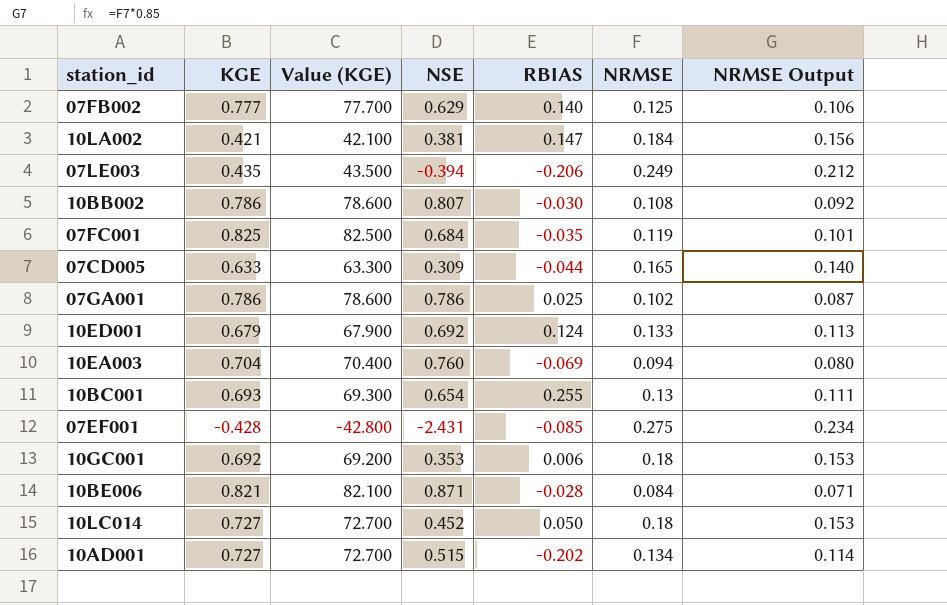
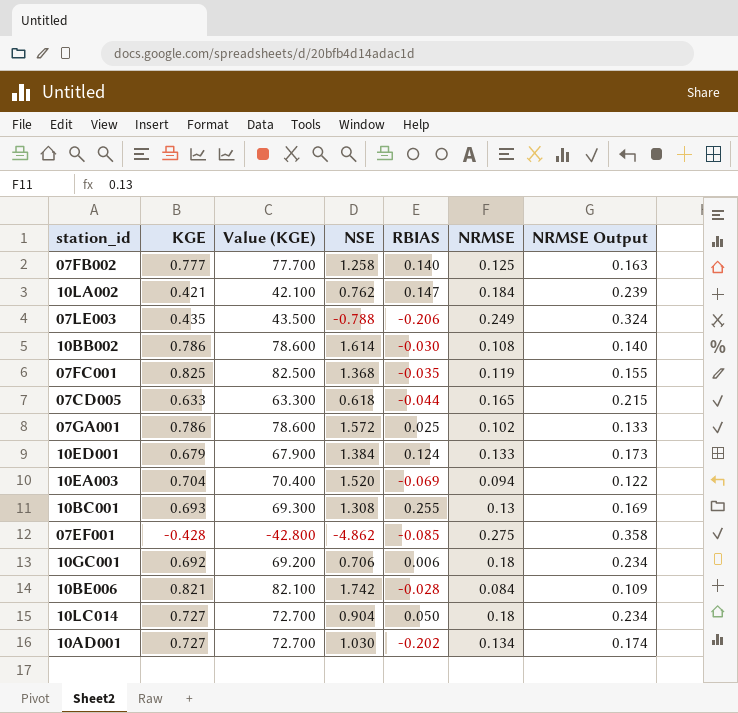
column NRMSE Output | formula: [NRMSE] * 0.85 -> [NRMSE] * 1.3
07FB002 | NSE: 0.629 -> 1.258
10LA002 | NSE: 0.381 -> 0.762
07LE003 | NSE: -0.394 -> -0.788
10BB002 | NSE: 0.807 -> 1.614
07FC001 | NSE: 0.684 -> 1.368
07CD005 | NSE: 0.309 -> 0.618
07GA001 | NSE: 0.786 -> 1.572
10ED001 | NSE: 0.692 -> 1.384
10EA003 | NSE: 0.760 -> 1.520
10BC001 | NSE: 0.654 -> 1.308
07EF001 | NSE: -2.431 -> -4.862
10GC001 | NSE: 0.353 -> 0.706
10BE006 | NSE: 0.871 -> 1.742
10LC014 | NSE: 0.452 -> 0.904
10AD001 | NSE: 0.515 -> 1.030

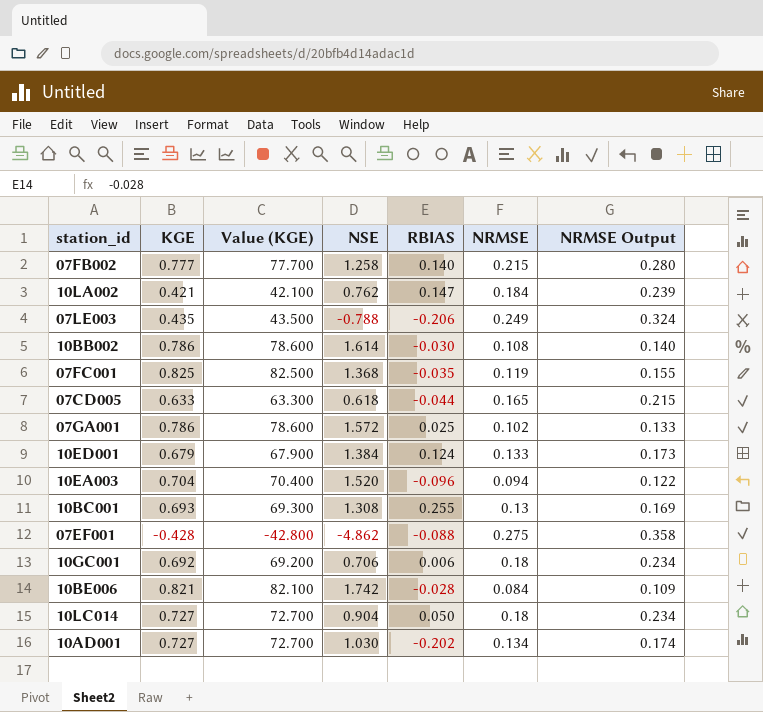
07FB002 | NRMSE: 0.125 -> 0.215
07FB002 | NRMSE Output: 0.163 -> 0.280
10EA003 | RBIAS: -0.069 -> -0.096
07EF001 | RBIAS: -0.085 -> -0.088

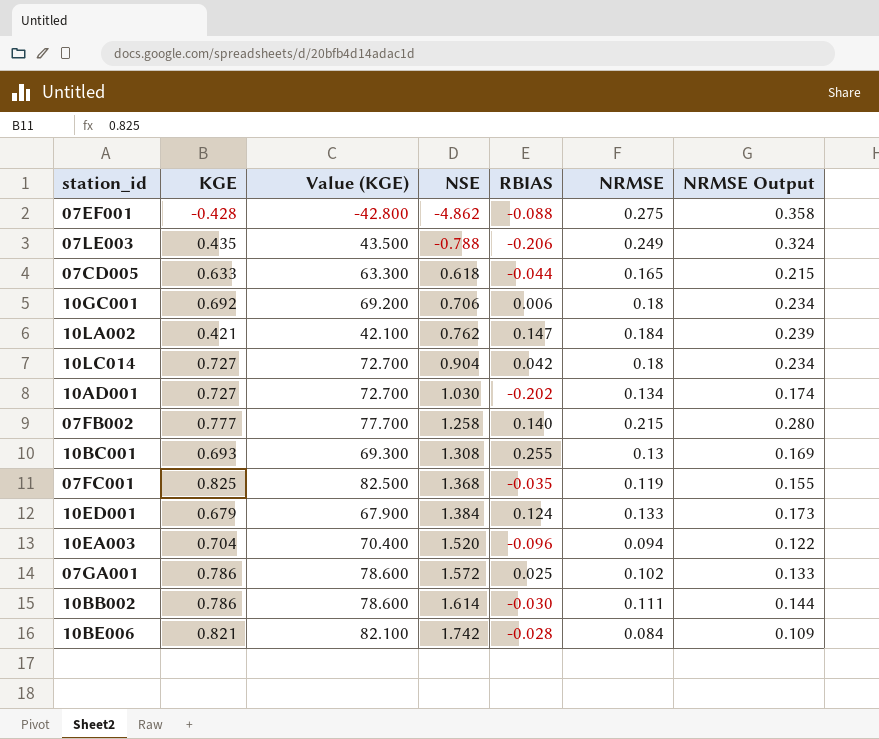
row order: none -> NSE ascending
10LC014 | RBIAS: 0.050 -> 0.042
10BB002 | NRMSE: 0.108 -> 0.111
10BB002 | NRMSE Output: 0.140 -> 0.144

